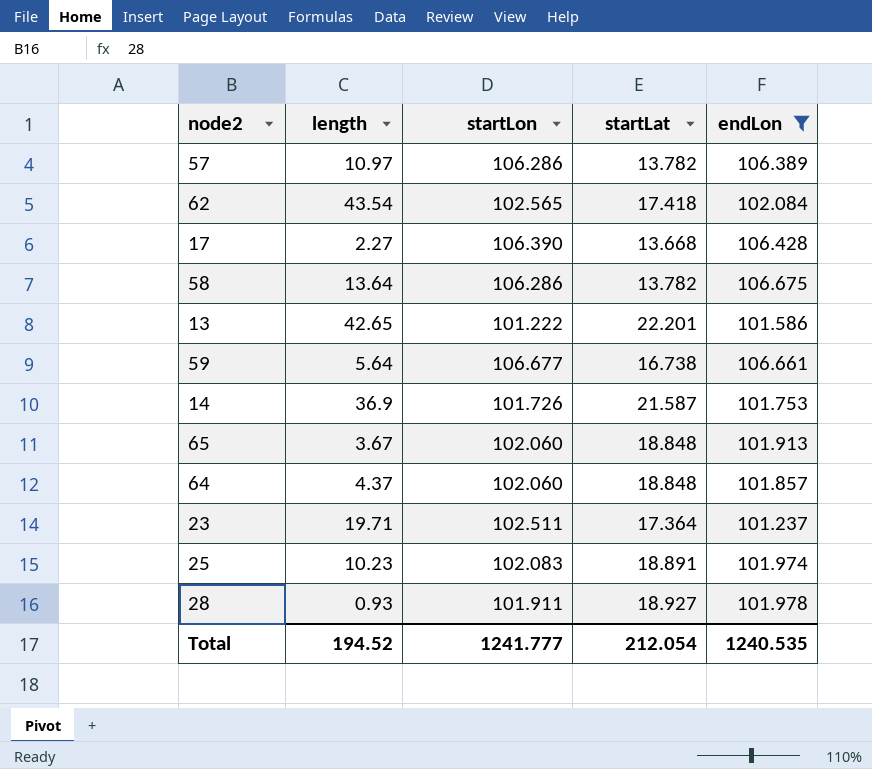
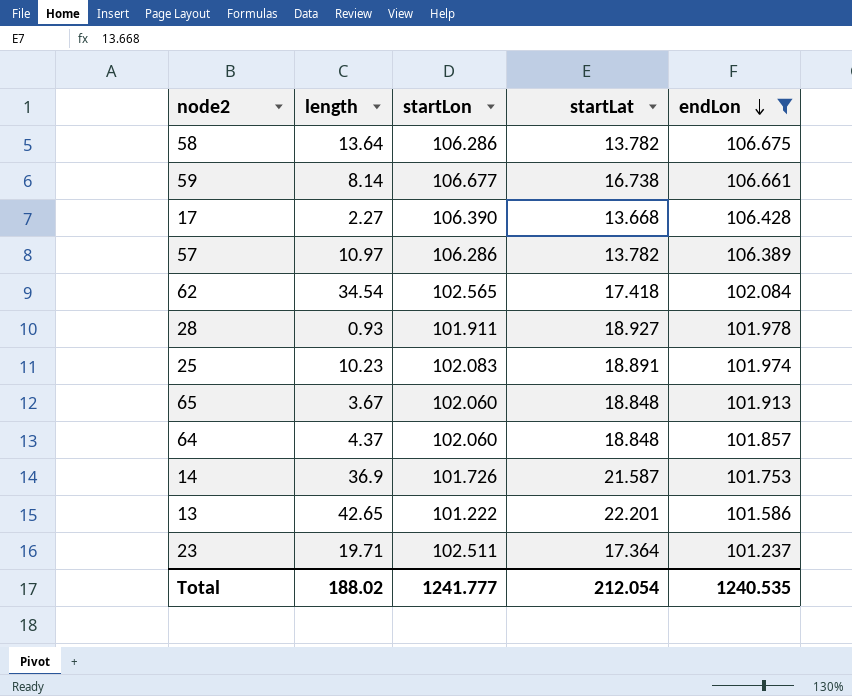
row order: none -> endLon descending
59 | length: 5.64 -> 8.14
62 | length: 43.54 -> 34.54
Total | length: 194.52 -> 188.02

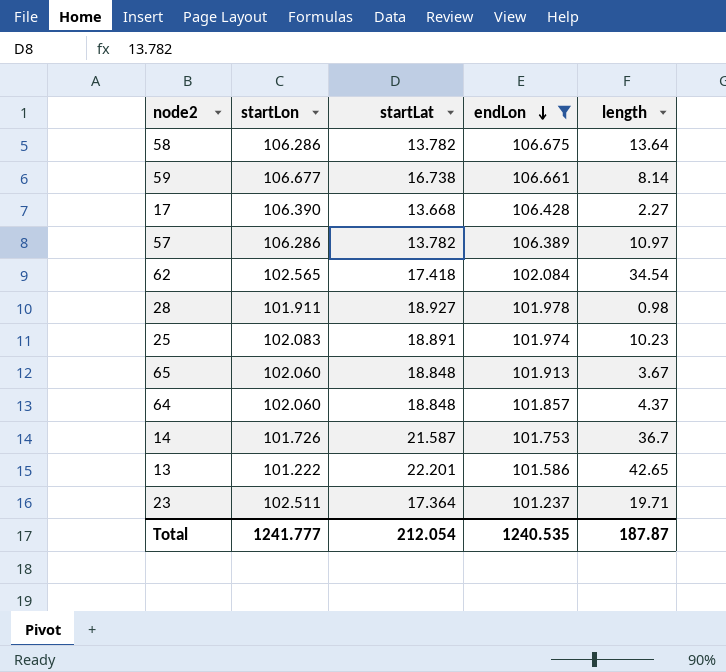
column length | position: 2 -> 5
28 | length: 0.93 -> 0.98
14 | length: 36.9 -> 36.7
Total | length: 188.02 -> 187.87

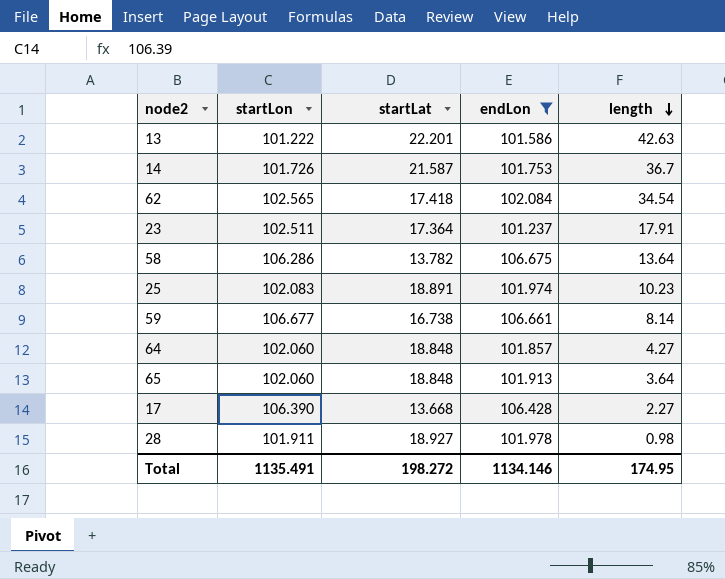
row order: endLon descending -> length descending
row 57: 106.286 | 13.782 | 106.389 | 10.97 -> none
13 | length: 42.65 -> 42.63
23 | length: 19.71 -> 17.91
64 | length: 4.37 -> 4.27
65 | length: 3.67 -> 3.64
Total | startLon: 1241.777 -> 1135.491
Total | startLat: 212.054 -> 198.272
Total | endLon: 1240.535 -> 1134.146
Total | length: 187.87 -> 174.95

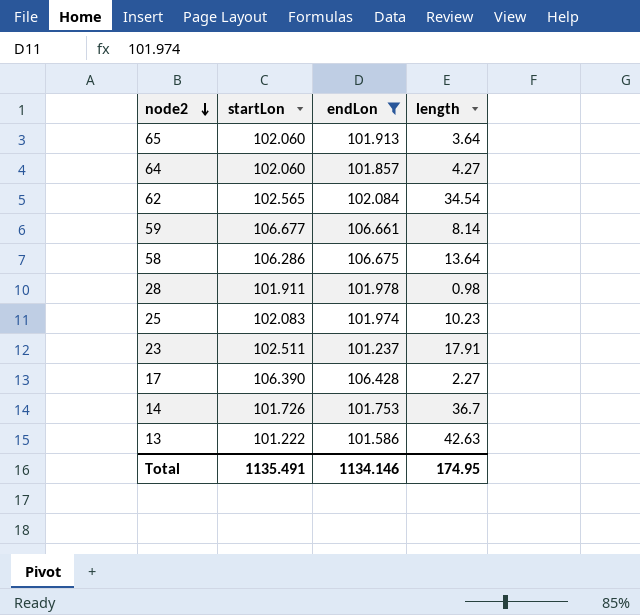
row order: length descending -> node2 descending
column startLat | position: 3 -> none

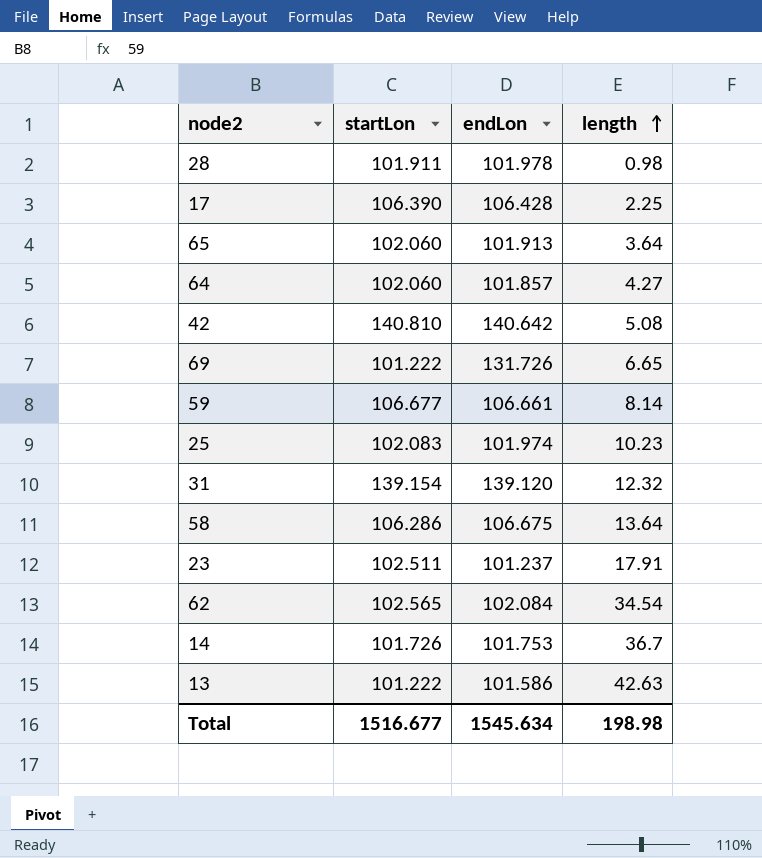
filter: endLon <= 106.675 -> none
row order: node2 descending -> length ascending
17 | length: 2.27 -> 2.25
Total | startLon: 1135.491 -> 1516.677
Total | endLon: 1134.146 -> 1545.634
Total | length: 174.95 -> 198.98

